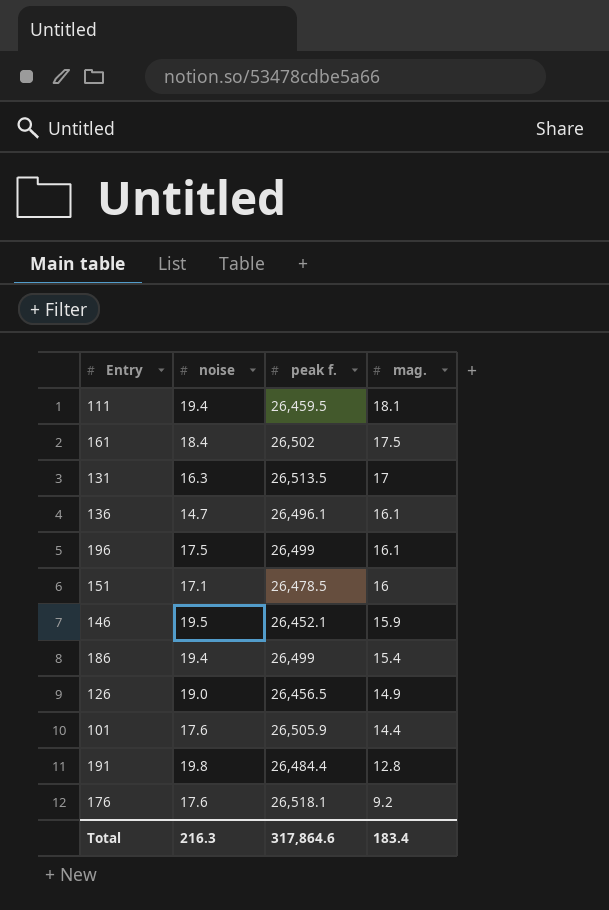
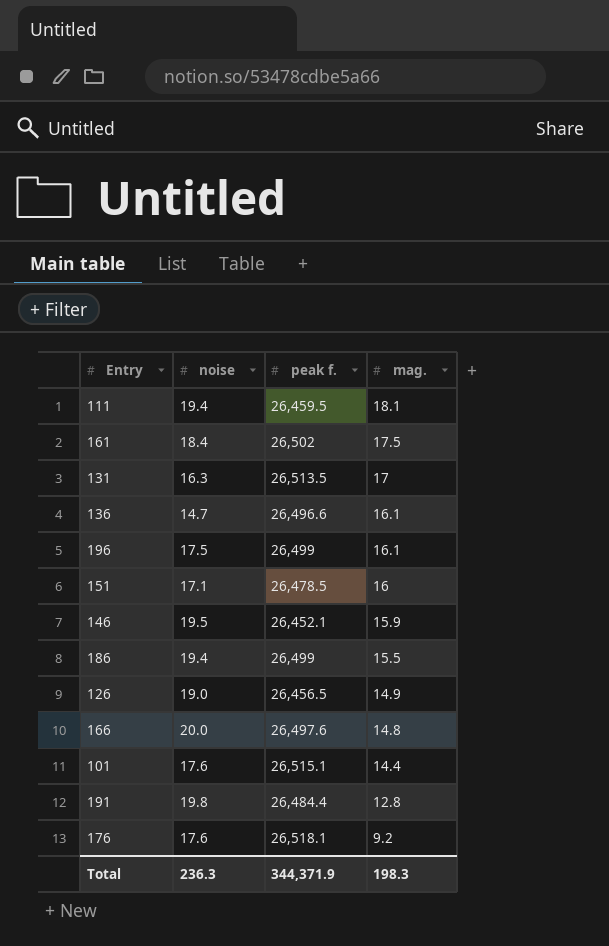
136 | peak f.: 26,496.1 -> 26,496.6
186 | mag.: 15.4 -> 15.5
row 166: none -> 20.0 | 26,497.6 | 14.8
101 | peak f.: 26,505.9 -> 26,515.1
Total | noise: 216.3 -> 236.3
Total | peak f.: 317,864.6 -> 344,371.9
Total | mag.: 183.4 -> 198.3

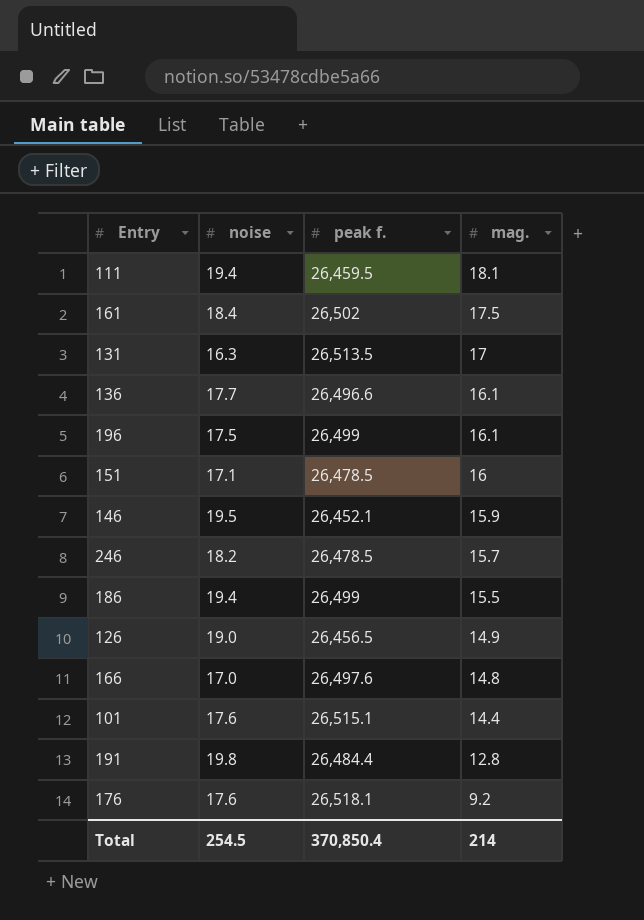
136 | noise: 14.7 -> 17.7
row 246: none -> 18.2 | 26,478.5 | 15.7
166 | noise: 20.0 -> 17.0
Total | noise: 236.3 -> 254.5
Total | peak f.: 344,371.9 -> 370,850.4
Total | mag.: 198.3 -> 214

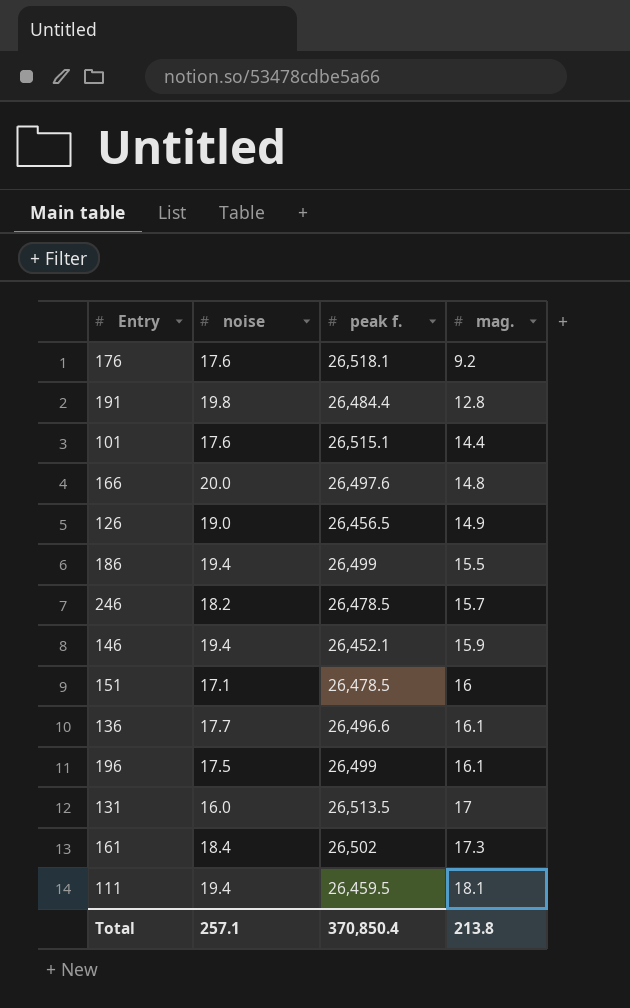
row order: mag. descending -> mag. ascending
166 | noise: 17.0 -> 20.0
146 | noise: 19.5 -> 19.4
131 | noise: 16.3 -> 16.0
161 | mag.: 17.5 -> 17.3
Total | noise: 254.5 -> 257.1
Total | mag.: 214 -> 213.8

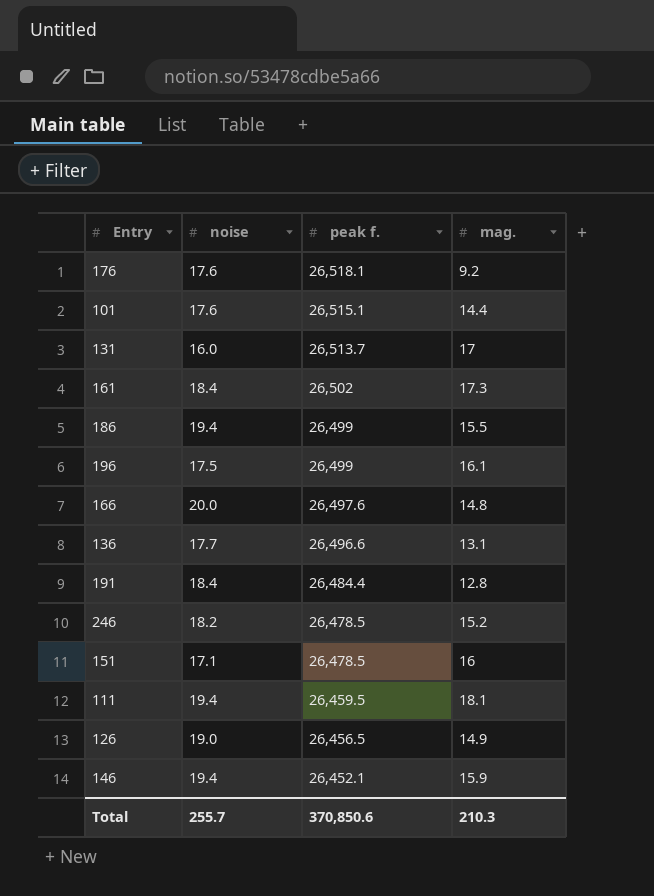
row order: mag. ascending -> peak f. descending
131 | peak f.: 26,513.5 -> 26,513.7
136 | mag.: 16.1 -> 13.1
191 | noise: 19.8 -> 18.4
246 | mag.: 15.7 -> 15.2
Total | noise: 257.1 -> 255.7
Total | peak f.: 370,850.4 -> 370,850.6
Total | mag.: 213.8 -> 210.3

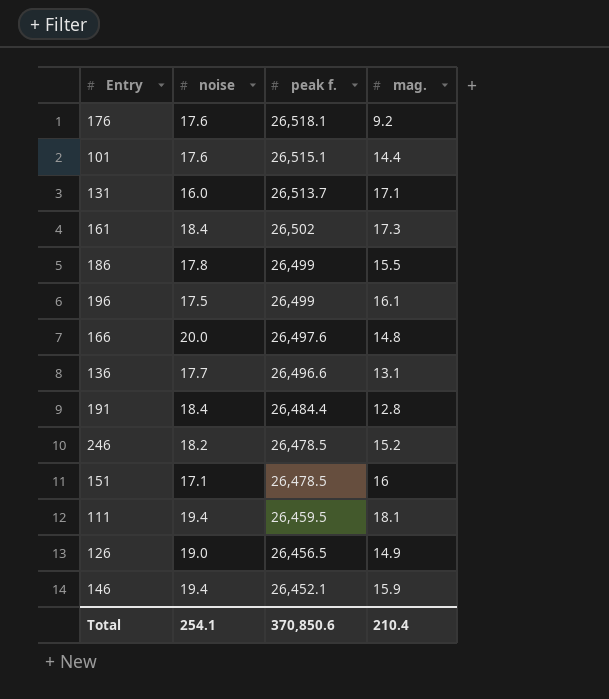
131 | mag.: 17 -> 17.1
186 | noise: 19.4 -> 17.8
Total | noise: 255.7 -> 254.1
Total | mag.: 210.3 -> 210.4

